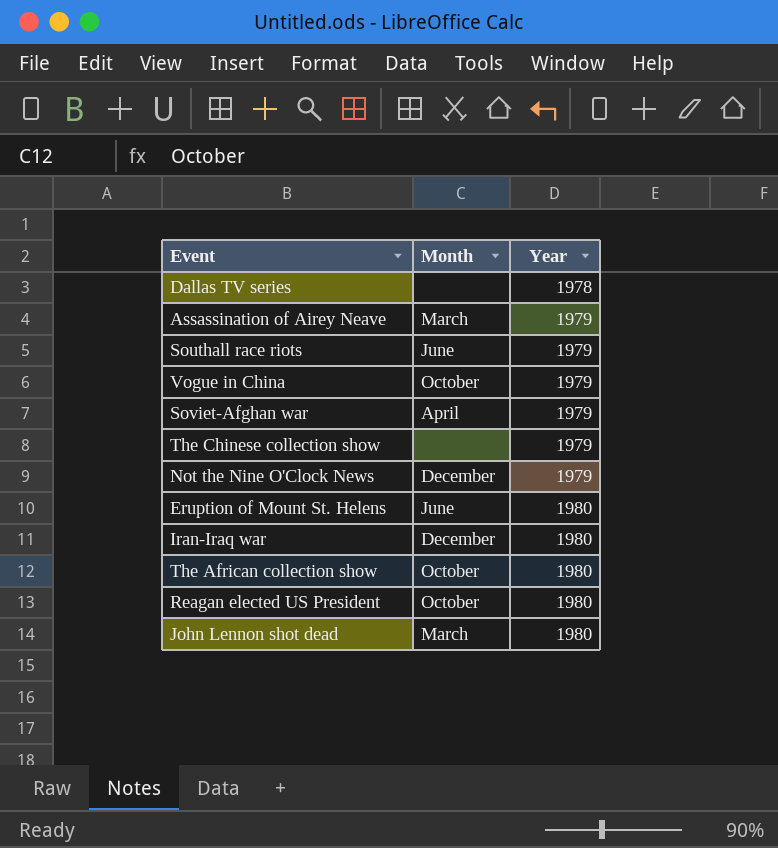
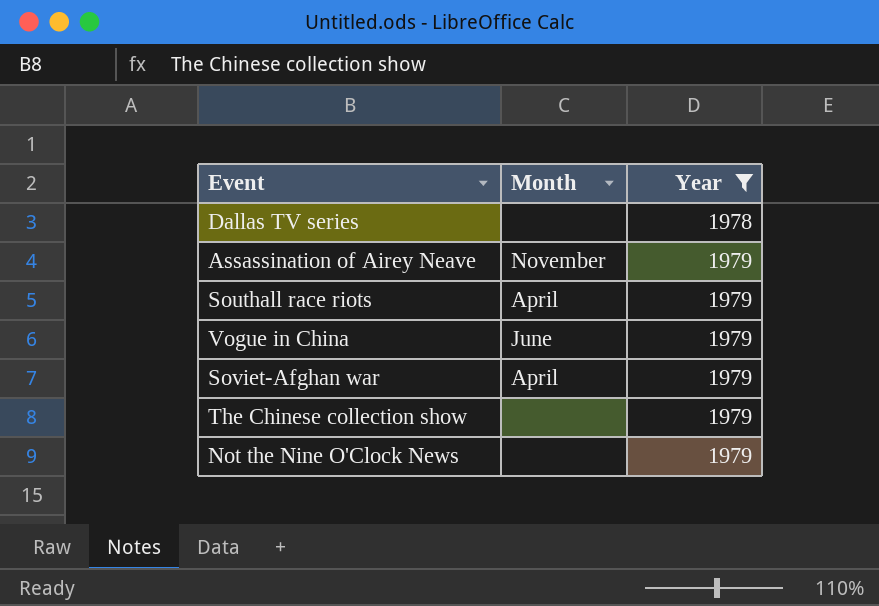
filter: none -> Year != 1980
Assassination of Airey Neave | Month: March -> November
Southall race riots | Month: June -> April
Vogue in China | Month: October -> June
Not the Nine O'Clock News | Month: December -> none

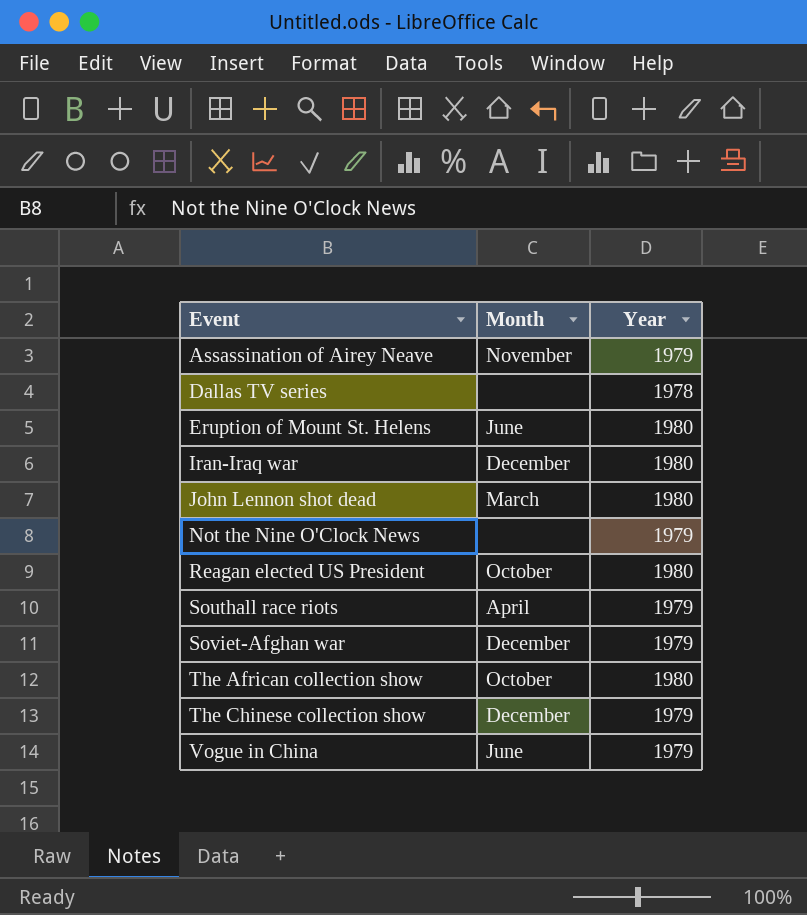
filter: Year != 1980 -> none
row order: Year ascending -> Event ascending
Soviet-Afghan war | Month: April -> December
The Chinese collection show | Month: none -> December

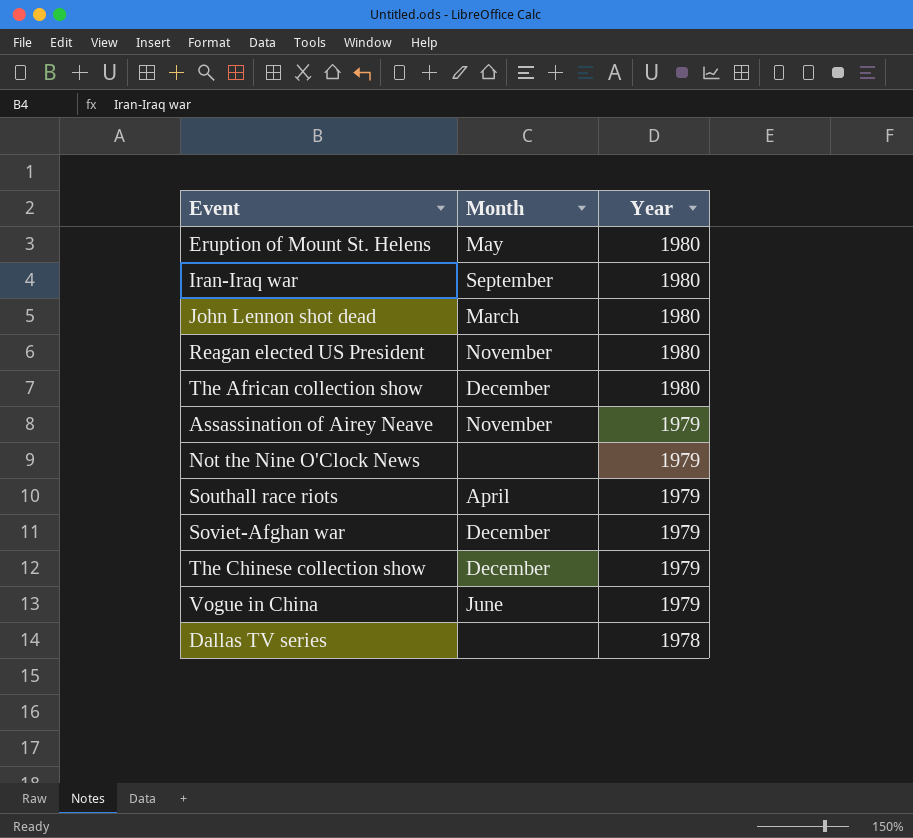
row order: Event ascending -> Year descending
Eruption of Mount St. Helens | Month: June -> May
Iran-Iraq war | Month: December -> September
Reagan elected US President | Month: October -> November
The African collection show | Month: October -> December

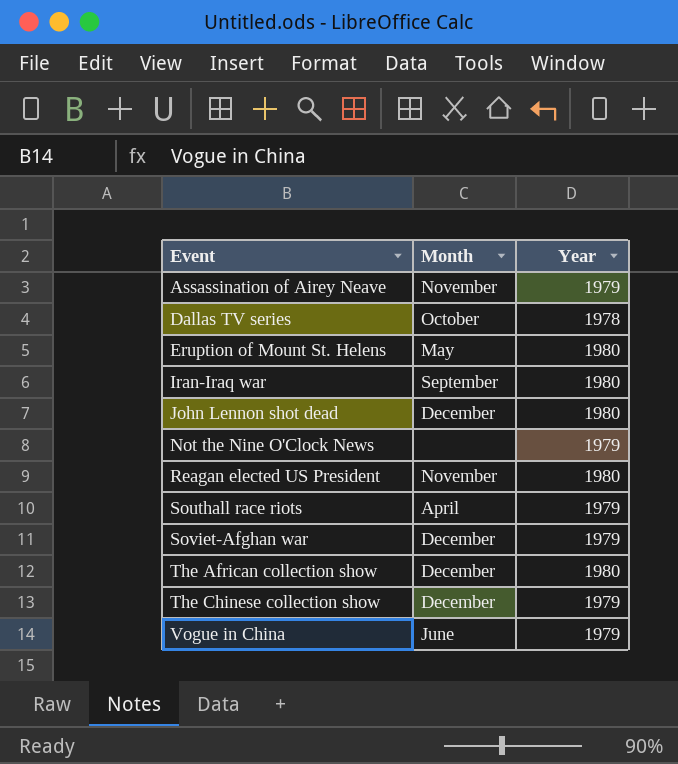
row order: Year descending -> Event ascending
Dallas TV series | Month: none -> October
John Lennon shot dead | Month: March -> December

